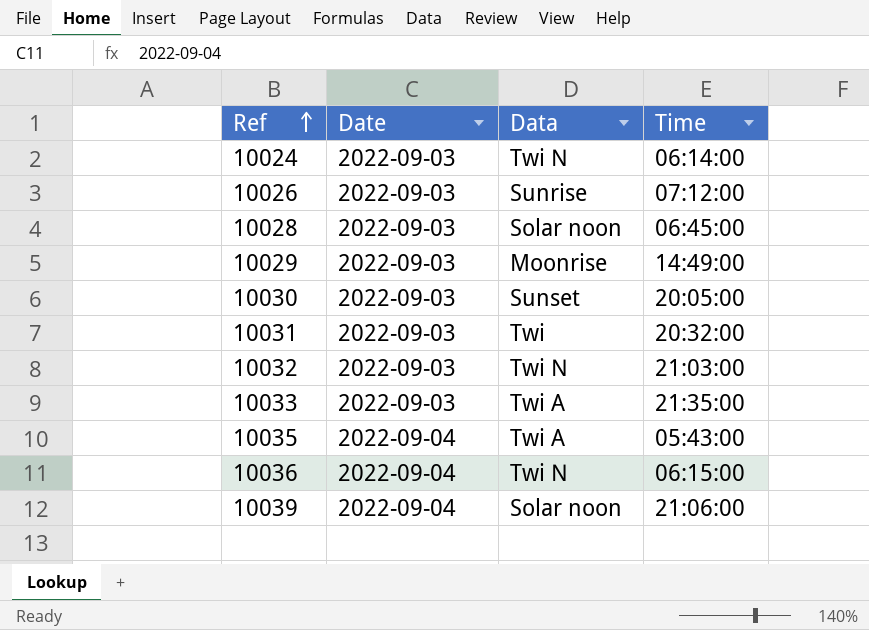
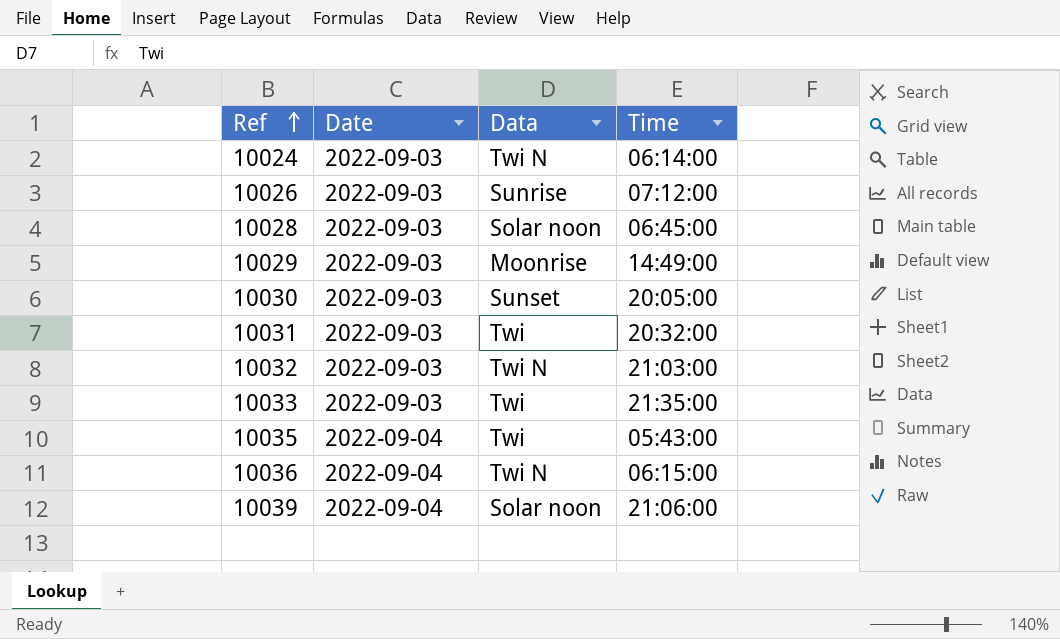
10033 | Data: Twi A -> Twi
10035 | Data: Twi A -> Twi

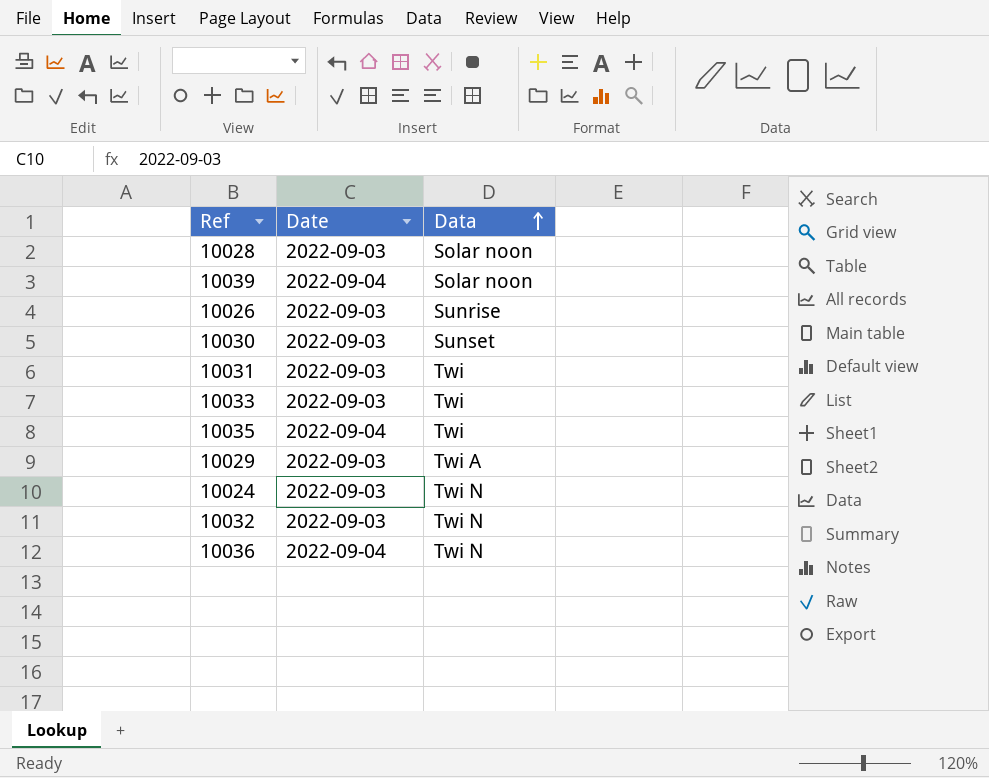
row order: Ref ascending -> Data ascending
column Time | position: 4 -> none
10029 | Data: Moonrise -> Twi A

